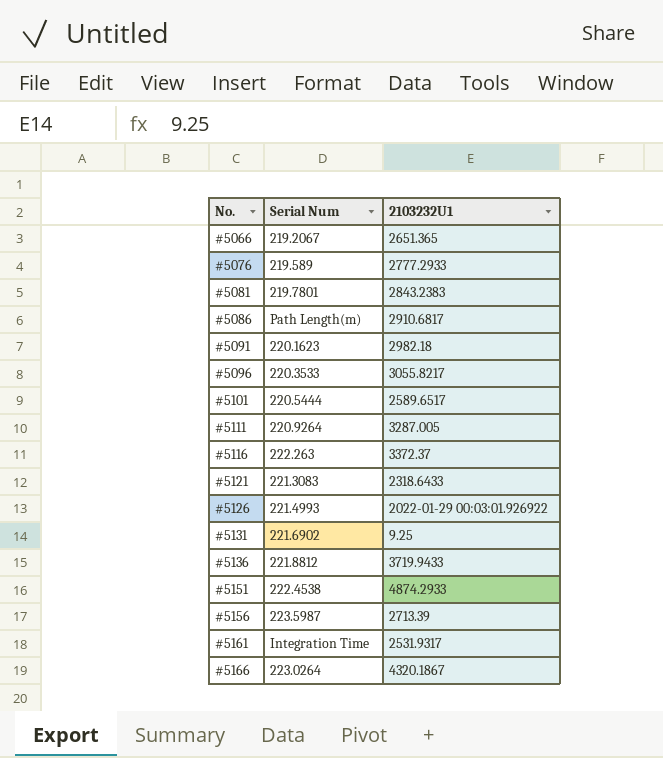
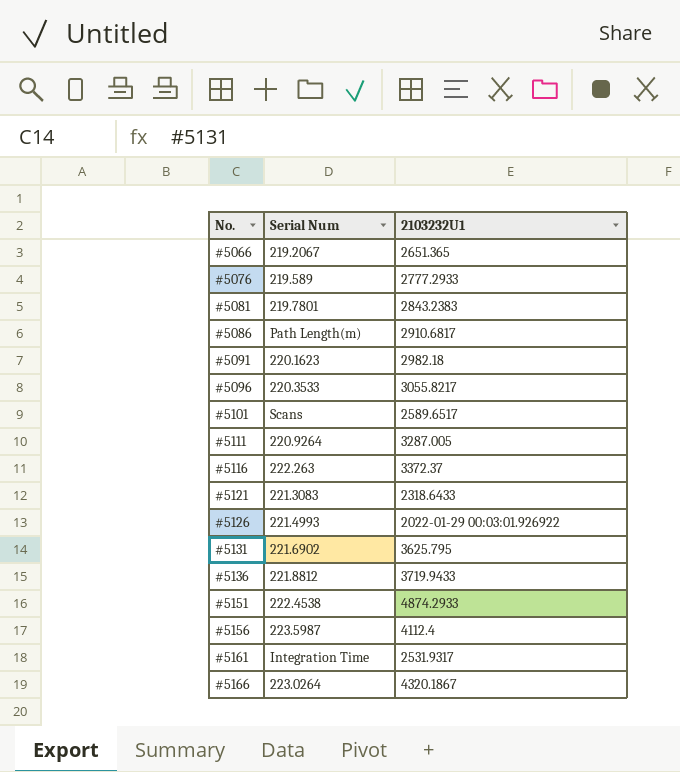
#5101 | Serial Num: 220.5444 -> Scans
#5131 | 2103232U1: 9.25 -> 3625.795
#5156 | 2103232U1: 2713.39 -> 4112.4

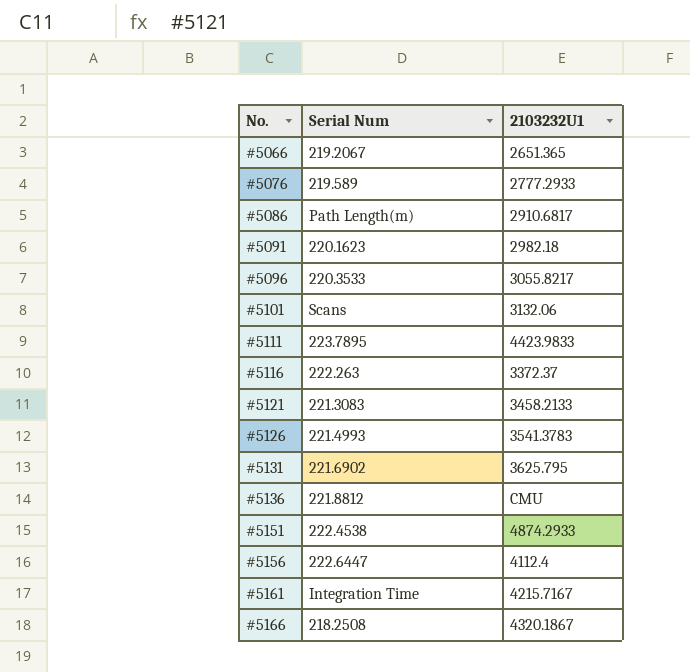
row #5081: 219.7801 | 2843.2383 -> none
#5101 | 2103232U1: 2589.6517 -> 3132.06
#5111 | Serial Num: 220.9264 -> 223.7895
#5111 | 2103232U1: 3287.005 -> 4423.9833
#5121 | 2103232U1: 2318.6433 -> 3458.2133
#5126 | 2103232U1: 2022-01-29 00:03:01.926922 -> 3541.3783
#5136 | 2103232U1: 3719.9433 -> CMU
#5156 | Serial Num: 223.5987 -> 222.6447
#5161 | 2103232U1: 2531.9317 -> 4215.7167
#5166 | Serial Num: 223.0264 -> 218.2508

